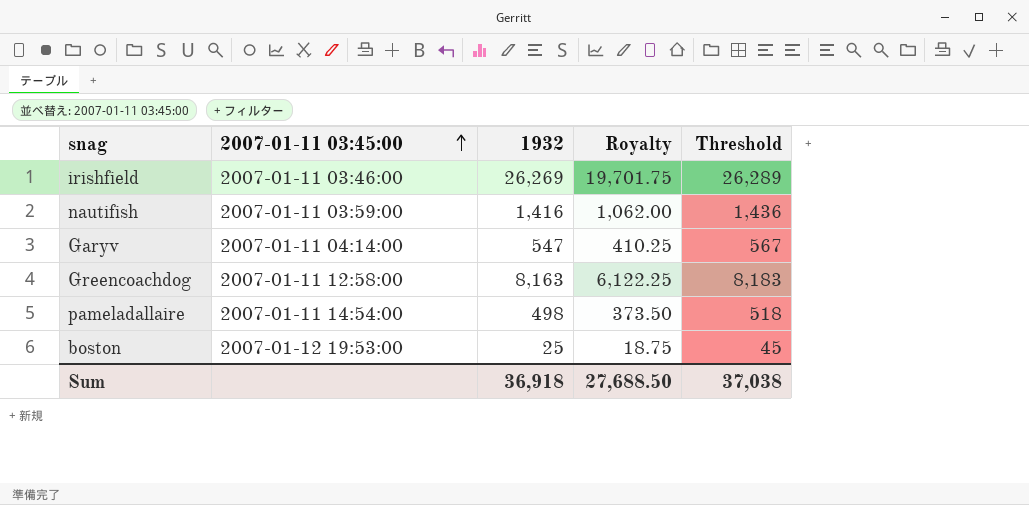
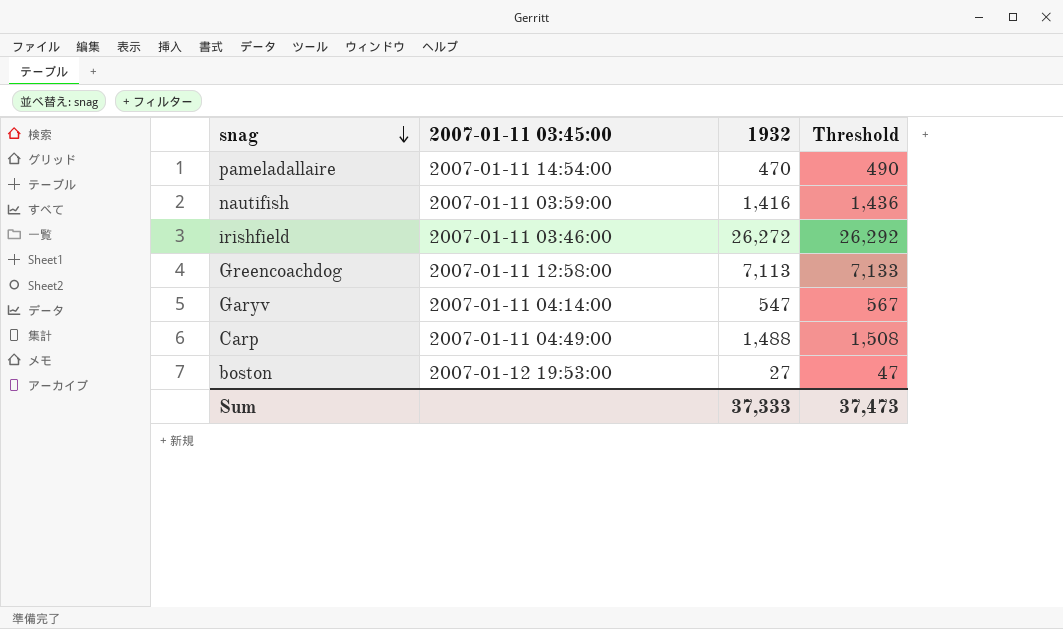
row order: 2007-01-11 03:45:00 ascending -> snag descending
column Royalty | formula: [1932] * 0.75 -> none
pameladallaire | 1932: 498 -> 470
pameladallaire | Threshold: 518 -> 490
irishfield | 1932: 26,269 -> 26,272
irishfield | Threshold: 26,289 -> 26,292
Greencoachdog | 1932: 8,163 -> 7,113
Greencoachdog | Threshold: 8,183 -> 7,133
row Carp: none -> 2007-01-11 04:49:00 | 1,488 | 1,508
boston | 1932: 25 -> 27
boston | Threshold: 45 -> 47
Sum | 1932: 36,918 -> 37,333
Sum | Threshold: 37,038 -> 37,473

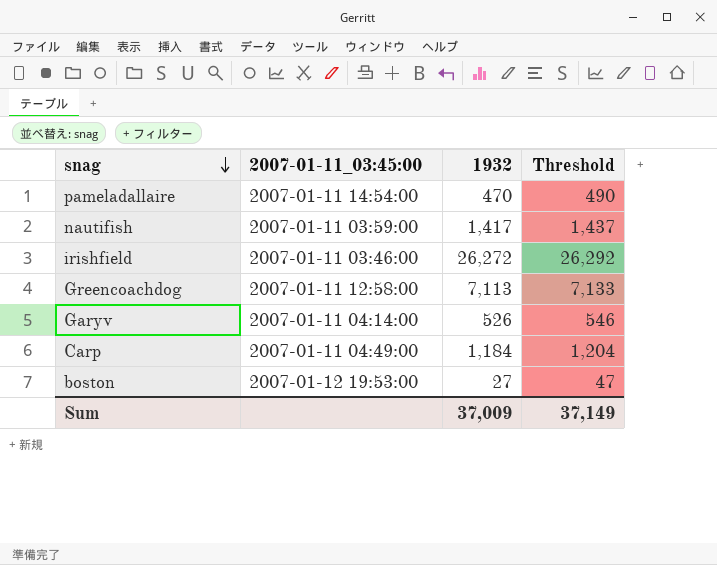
column name: 2007-01-11 03:45:00 -> 2007-01-11_03:45:00
nautifish | 1932: 1,416 -> 1,417
nautifish | Threshold: 1,436 -> 1,437
Garyv | 1932: 547 -> 526
Garyv | Threshold: 567 -> 546
Carp | 1932: 1,488 -> 1,184
Carp | Threshold: 1,508 -> 1,204
Sum | 1932: 37,333 -> 37,009
Sum | Threshold: 37,473 -> 37,149

